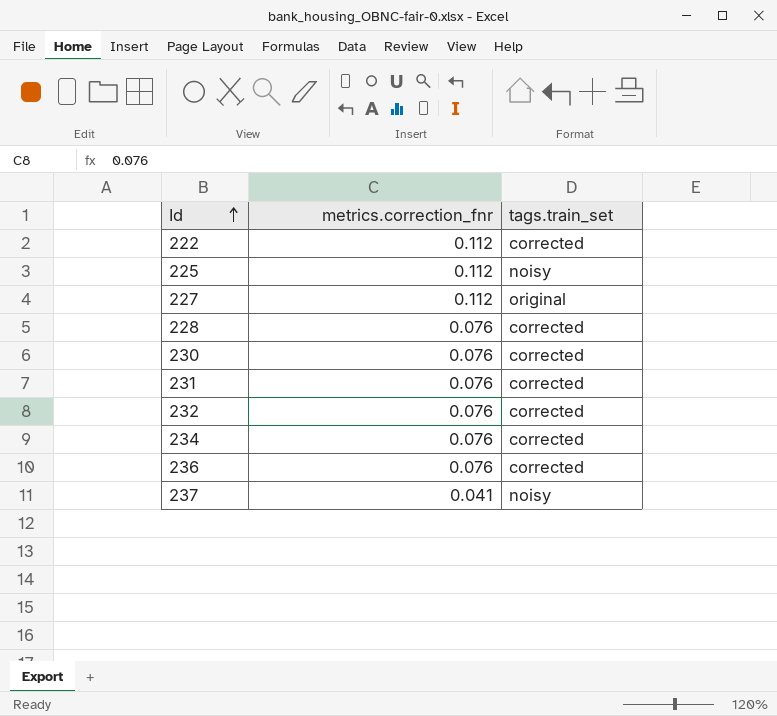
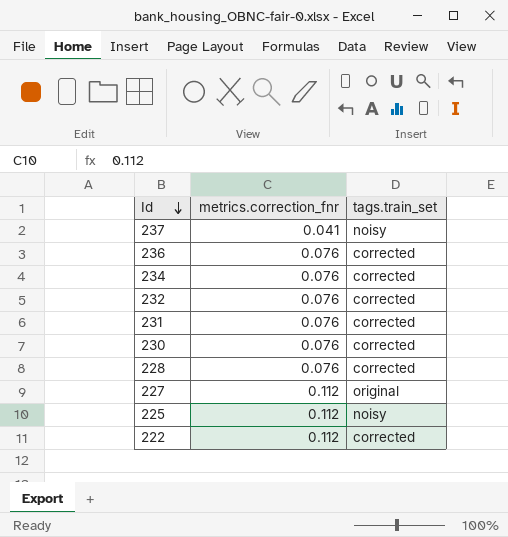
row order: Id ascending -> Id descending

